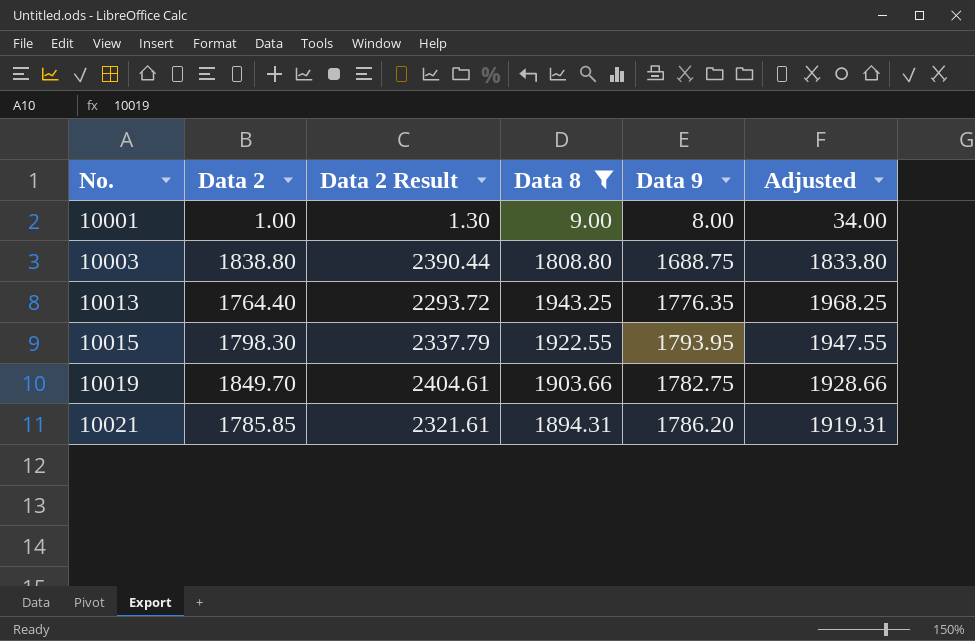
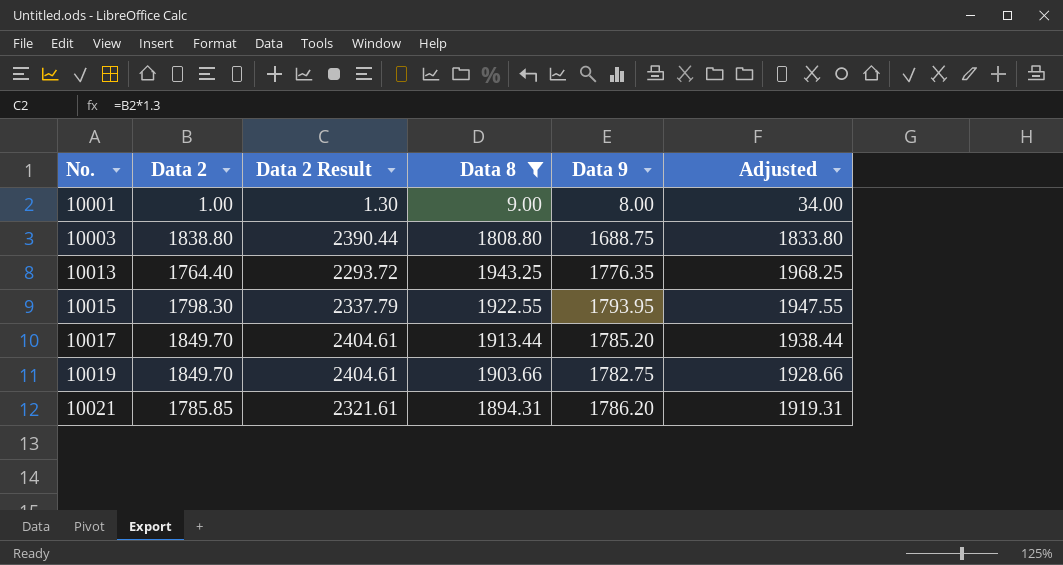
row 10017: none -> 1849.70 | 2404.61 | 1913.44 | 1785.20 | 1938.44

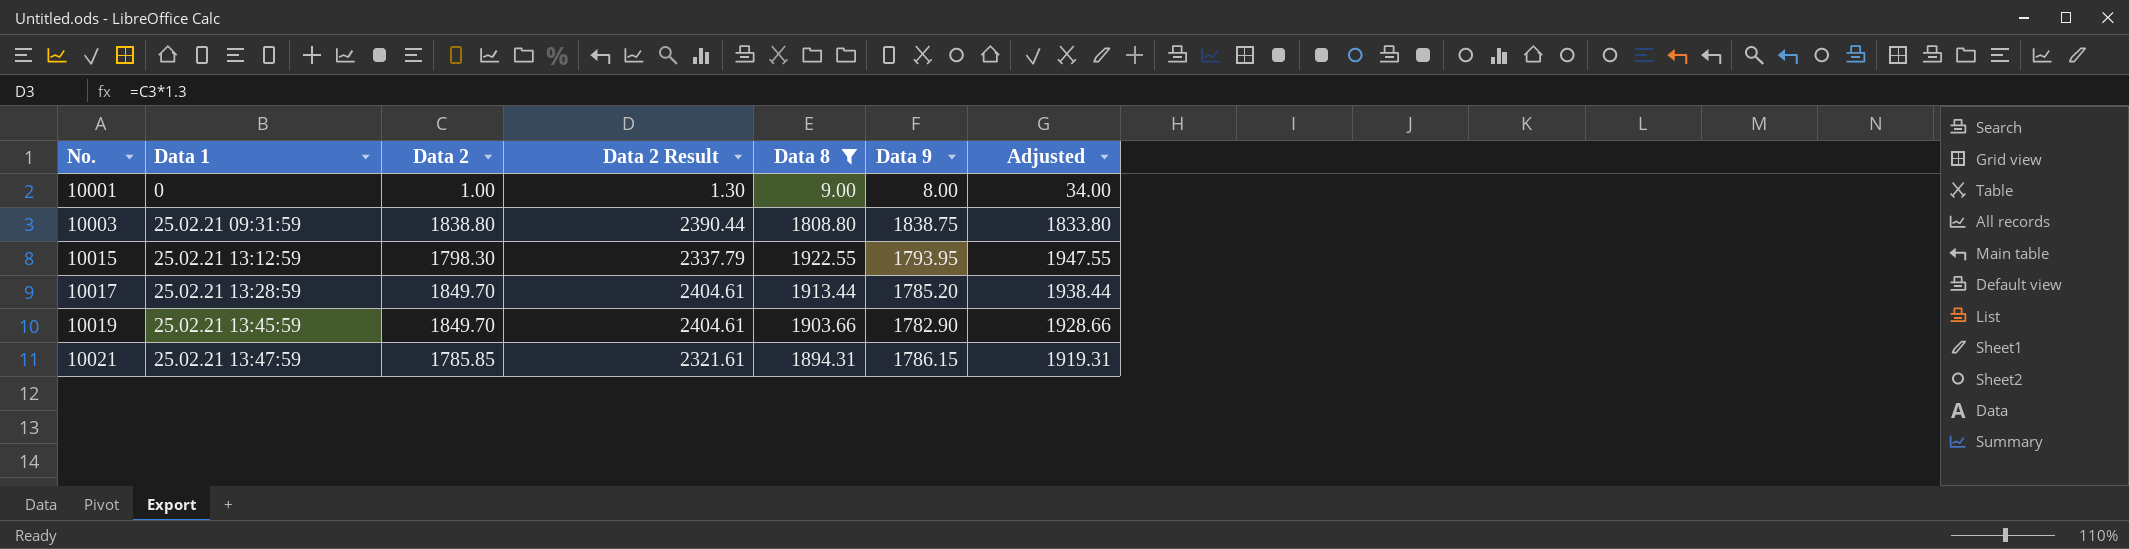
column Data 1 | position: none -> 2
row 10013: 1764.40 | 2293.72 | 1943.25 | 1776.35 | 1968.25 -> none
10003 | Data 9: 1688.75 -> 1838.75
10019 | Data 9: 1782.75 -> 1782.90
10021 | Data 9: 1786.20 -> 1786.15

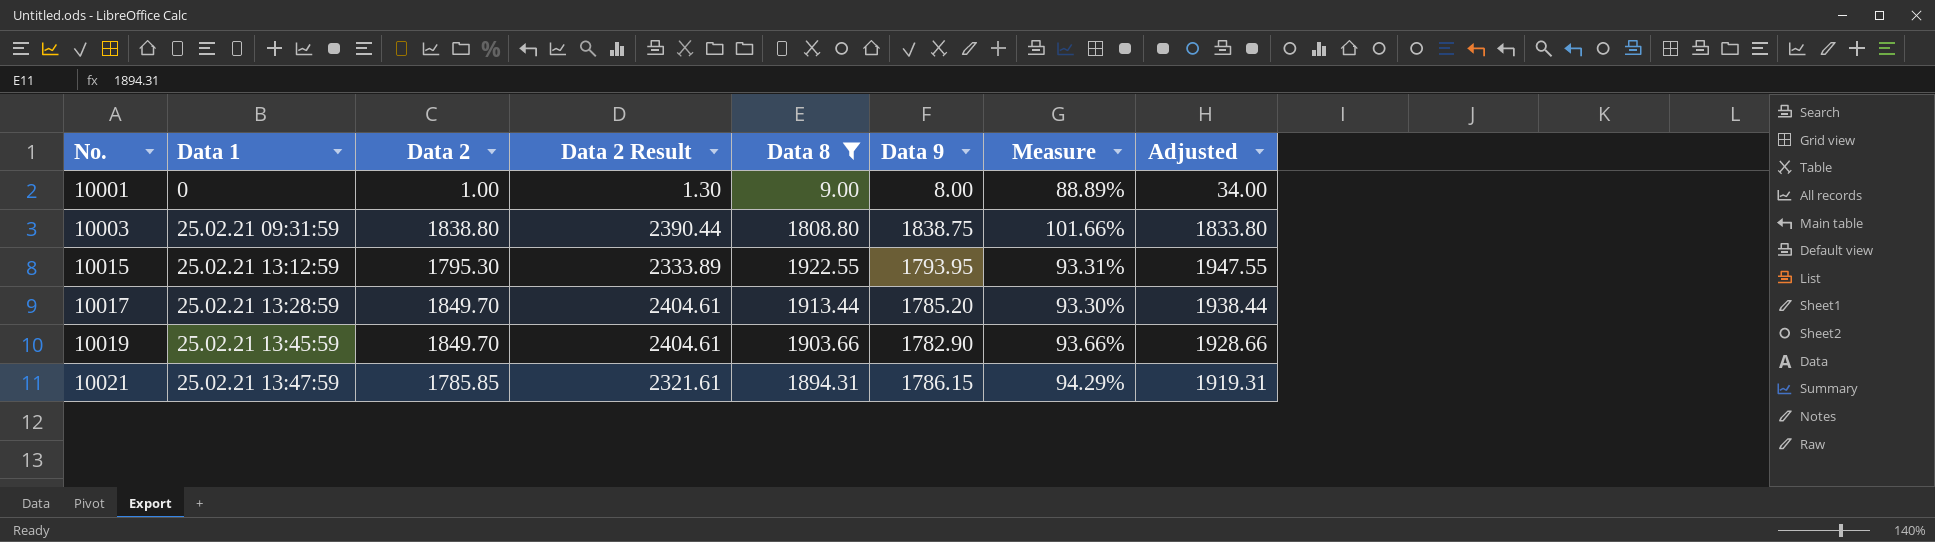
column Measure | formula: none -> [Data 9] / [Data 8]
10015 | Data 2: 1798.30 -> 1795.30
10015 | Data 2 Result: 2337.79 -> 2333.89

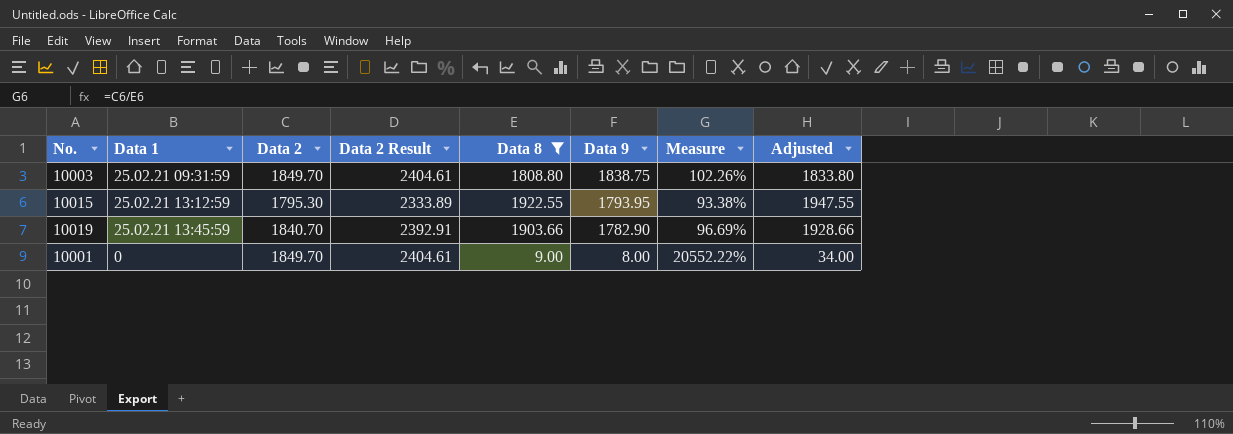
row order: No. ascending -> Data 9 descending
column Measure | formula: [Data 9] / [Data 8] -> [Data 2] / [Data 8]
row 10017: 25.02.21 13:28:59 | 1849.70 | 2404.61 | 1913.44 | 1785.20 | 93.30% | 1938.44 -> none
row 10021: 25.02.21 13:47:59 | 1785.85 | 2321.61 | 1894.31 | 1786.15 | 94.29% | 1919.31 -> none
10003 | Data 2: 1838.80 -> 1849.70
10003 | Data 2 Result: 2390.44 -> 2404.61
10019 | Data 2: 1849.70 -> 1840.70
10019 | Data 2 Result: 2404.61 -> 2392.91
10001 | Data 2: 1.00 -> 1849.70
10001 | Data 2 Result: 1.30 -> 2404.61

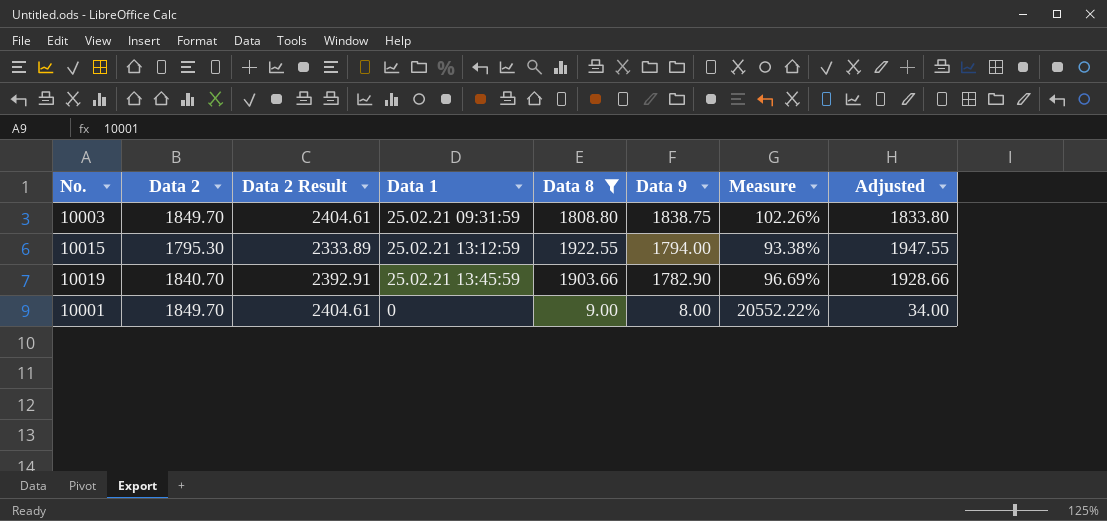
column Data 1 | position: 2 -> 4
10015 | Data 9: 1793.95 -> 1794.00

